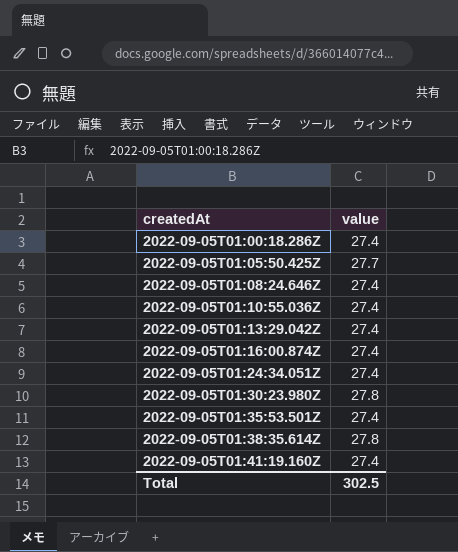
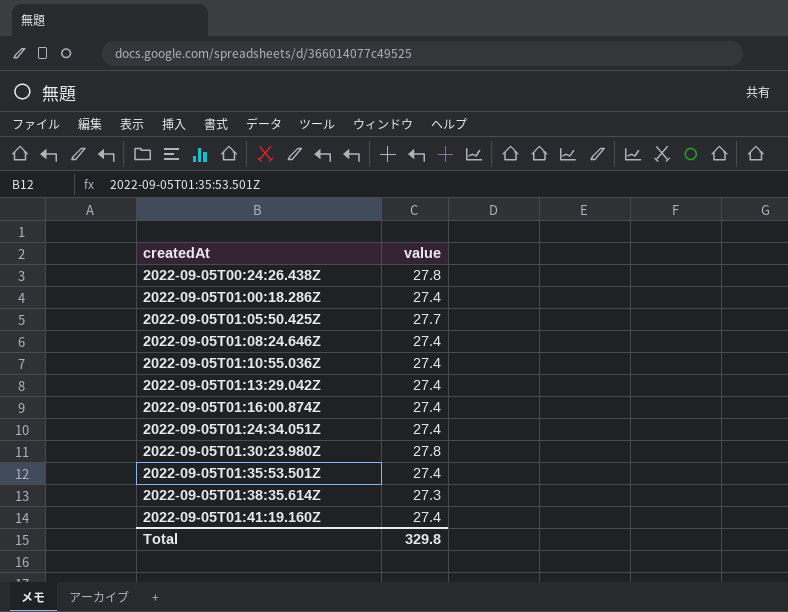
row 2022-09-05T00:24:26.438Z: none -> 27.8
2022-09-05T01:38:35.614Z | value: 27.8 -> 27.3
Total | value: 302.5 -> 329.8

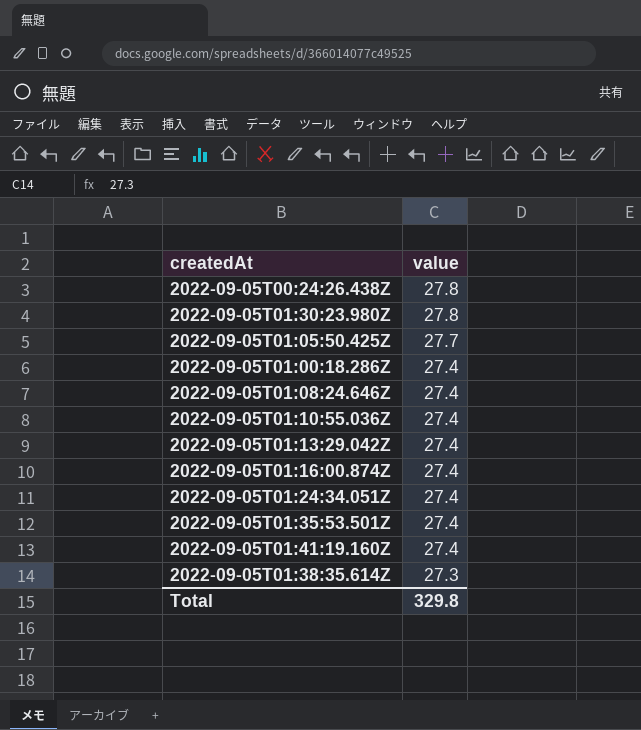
row order: createdAt ascending -> value descending

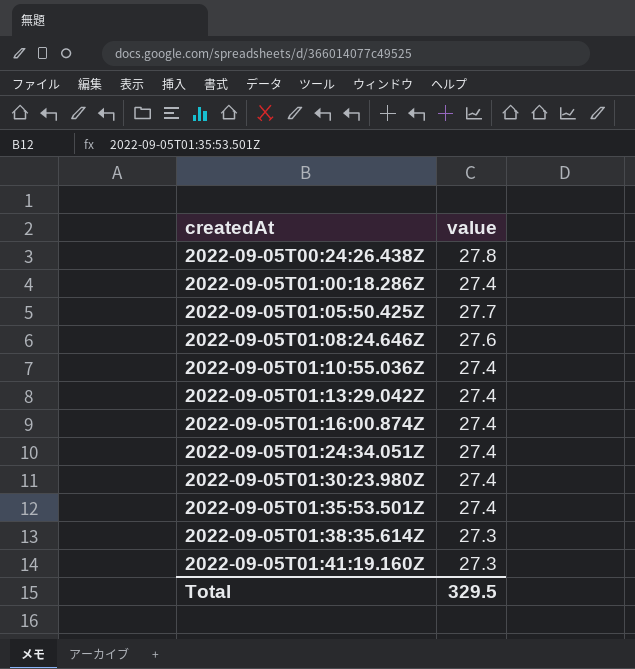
row order: value descending -> createdAt ascending
2022-09-05T01:08:24.646Z | value: 27.4 -> 27.6
2022-09-05T01:30:23.980Z | value: 27.8 -> 27.4
2022-09-05T01:41:19.160Z | value: 27.4 -> 27.3
Total | value: 329.8 -> 329.5

